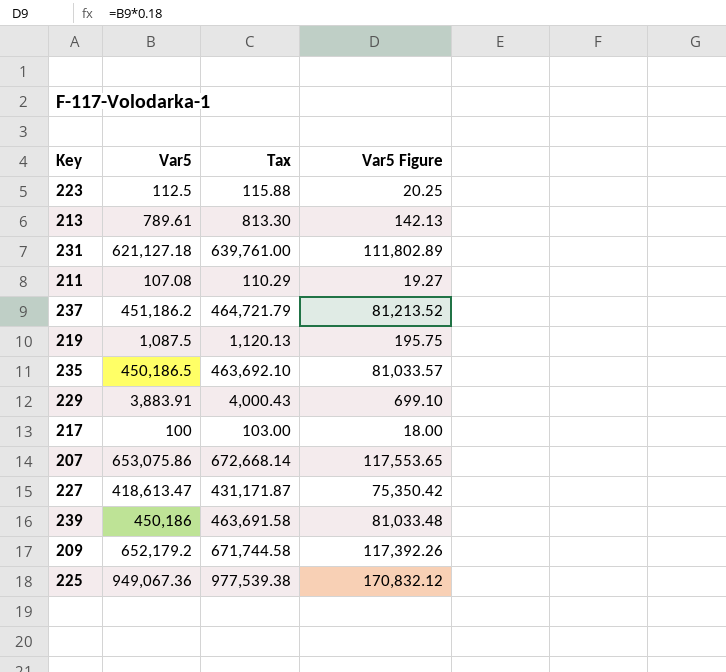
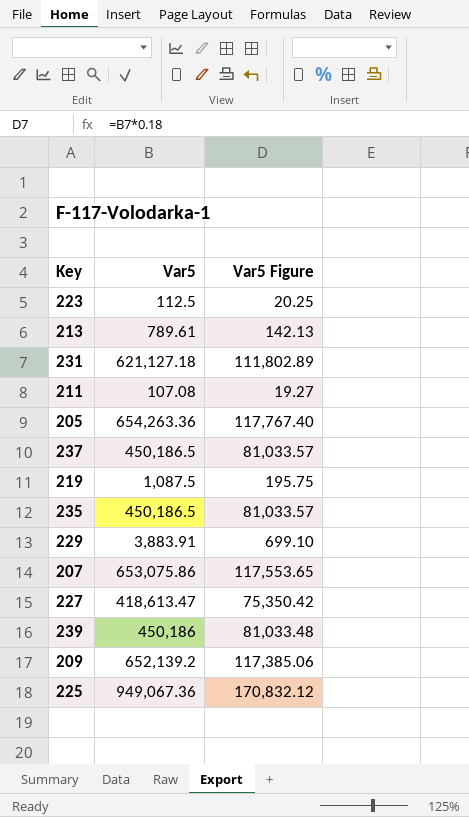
column Tax | formula: [Var5] * 1.03 -> none
row 217: 100 | 103.00 | 18.00 -> none
row 205: none -> 654,263.36 | 117,767.40
237 | Var5: 451,186.2 -> 450,186.5
237 | Var5 Figure: 81,213.52 -> 81,033.57
209 | Var5: 652,179.2 -> 652,139.2
209 | Var5 Figure: 117,392.26 -> 117,385.06

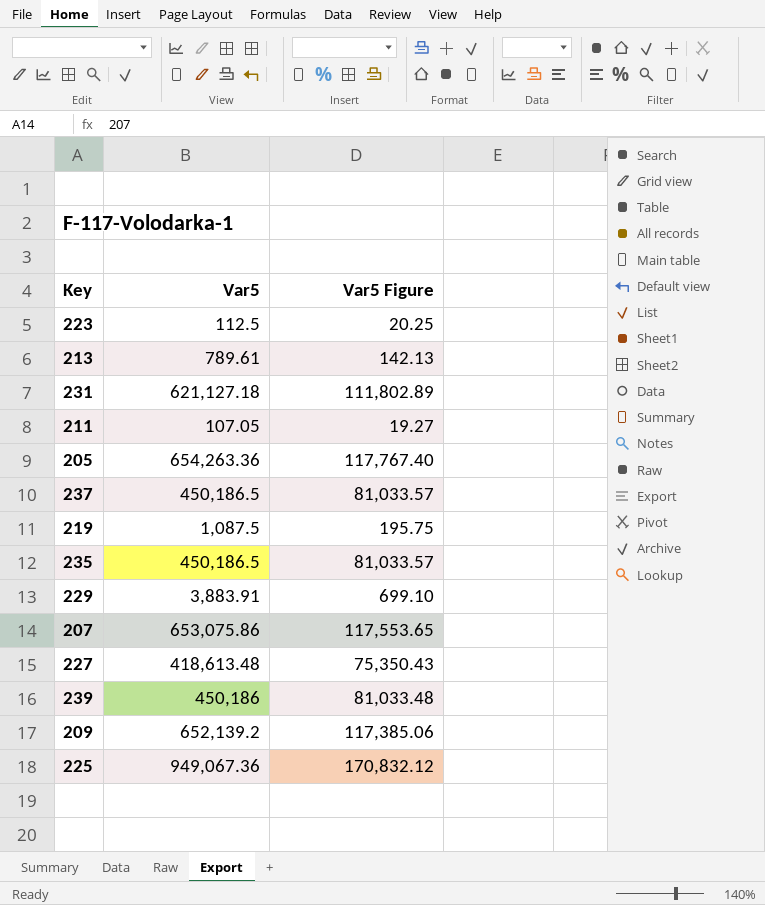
211 | Var5: 107.08 -> 107.05
227 | Var5: 418,613.47 -> 418,613.48
227 | Var5 Figure: 75,350.42 -> 75,350.43

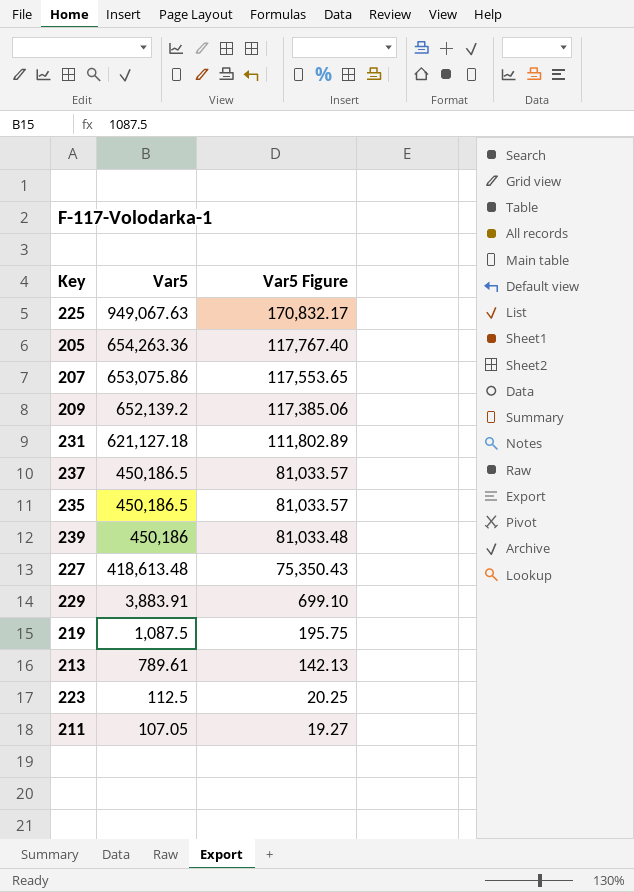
row order: none -> Var5 descending
225 | Var5: 949,067.36 -> 949,067.63
225 | Var5 Figure: 170,832.12 -> 170,832.17

